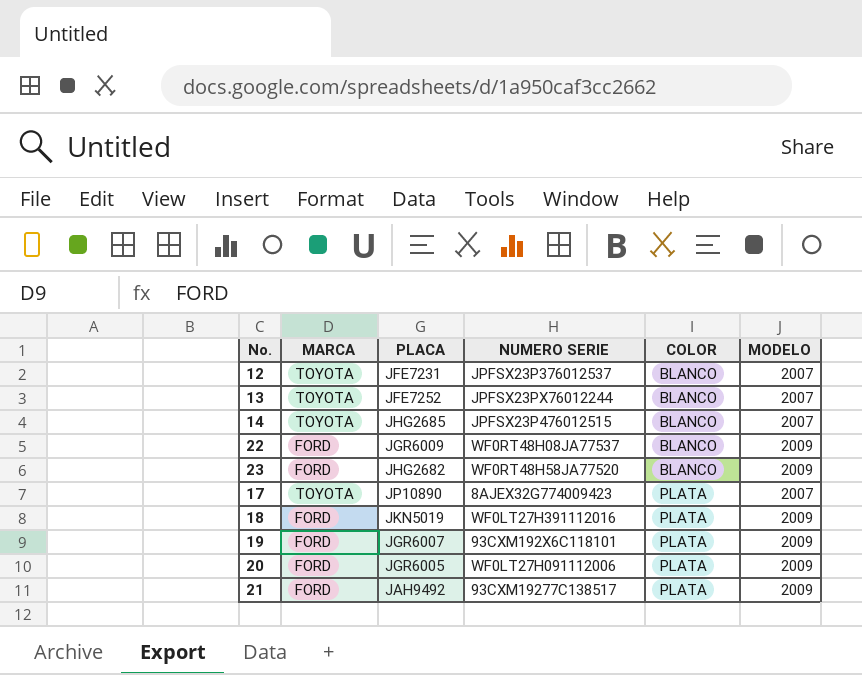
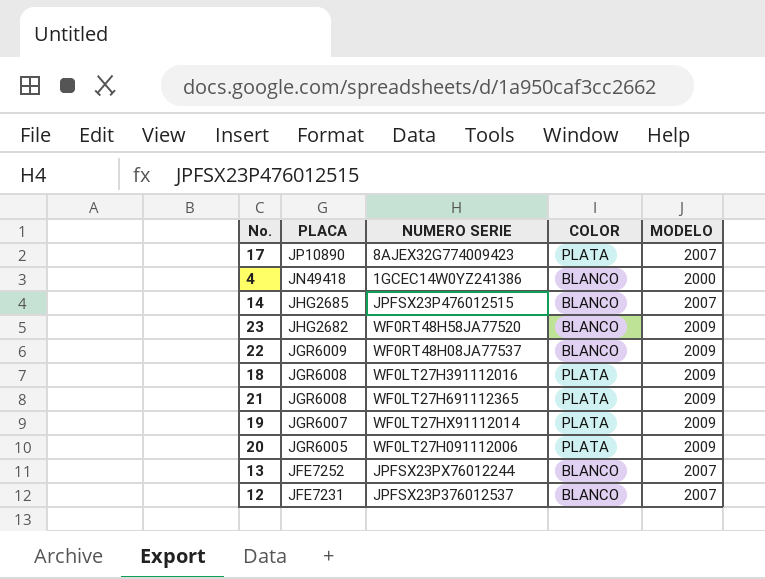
row order: COLOR ascending -> PLACA descending
column MARCA | position: 2 -> none
row 4: none -> JN49418 | 1GCEC14W0YZ241386 | BLANCO | 2000
18 | PLACA: JKN5019 -> JGR6008
21 | PLACA: JAH9492 -> JGR6008
21 | NUMERO SERIE: 93CXM19277C138517 -> WF0LT27H691112365
19 | NUMERO SERIE: 93CXM192X6C118101 -> WF0LT27HX91112014

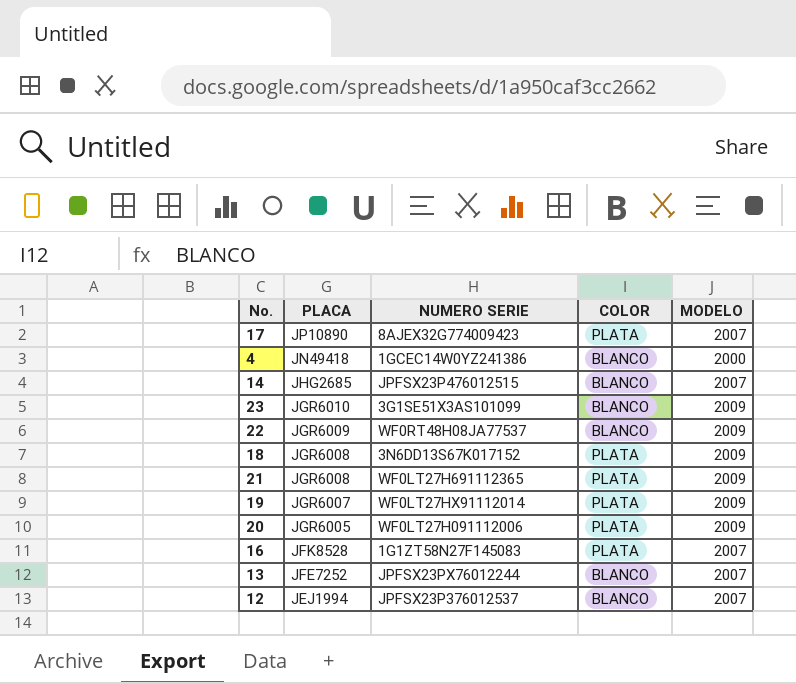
23 | PLACA: JHG2682 -> JGR6010
23 | NUMERO SERIE: WF0RT48H58JA77520 -> 3G1SE51X3AS101099
18 | NUMERO SERIE: WF0LT27H391112016 -> 3N6DD13S67K017152
row 16: none -> JFK8528 | 1G1ZT58N27F145083 | PLATA | 2007
12 | PLACA: JFE7231 -> JEJ1994

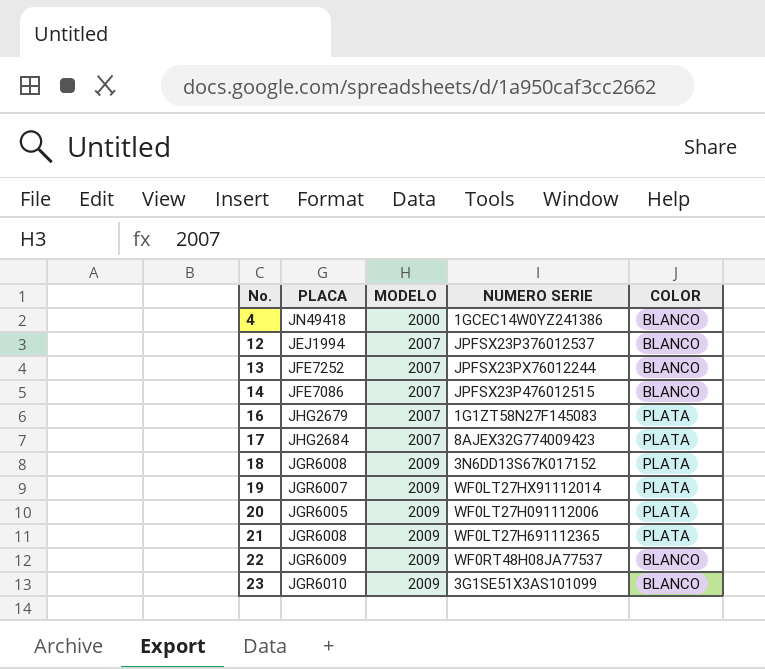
row order: PLACA descending -> No. ascending
column MODELO | position: 5 -> 3
14 | PLACA: JHG2685 -> JFE7086
16 | PLACA: JFK8528 -> JHG2679
17 | PLACA: JP10890 -> JHG2684

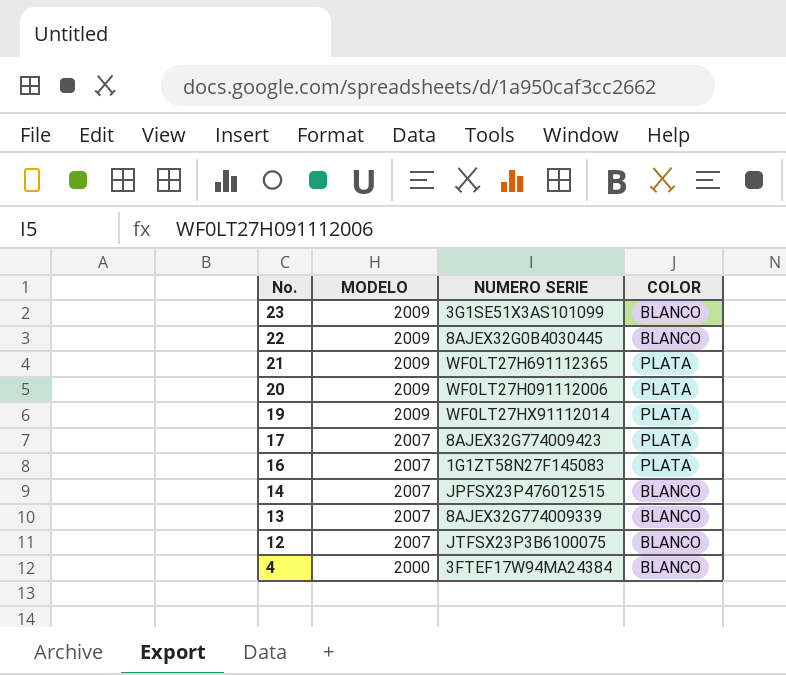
row order: No. ascending -> No. descending
column PLACA | position: 2 -> none
row 18: JGR6008 | 2009 | 3N6DD13S67K017152 | PLATA -> none
22 | NUMERO SERIE: WF0RT48H08JA77537 -> 8AJEX32G0B4030445
13 | NUMERO SERIE: JPFSX23PX76012244 -> 8AJEX32G774009339
12 | NUMERO SERIE: JPFSX23P376012537 -> JTFSX23P3B6100075
4 | NUMERO SERIE: 1GCEC14W0YZ241386 -> 3FTEF17W94MA24384

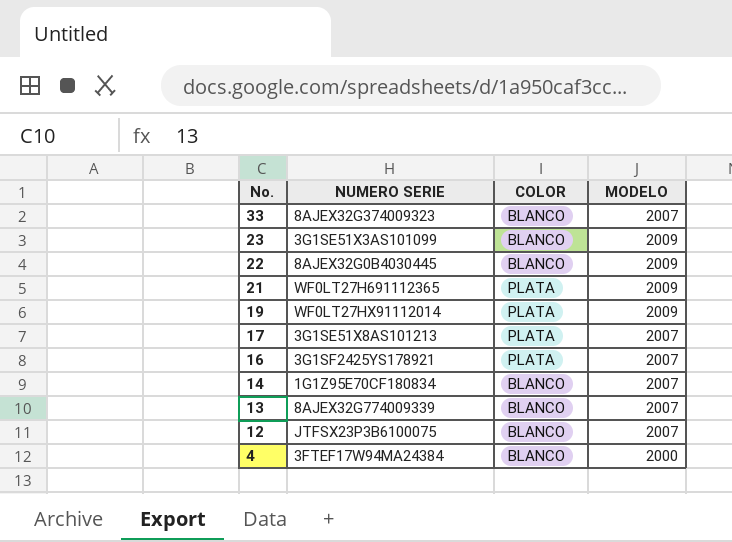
column MODELO | position: 2 -> 4
row 20: 2009 | WF0LT27H091112006 | PLATA -> none
row 33: none -> 8AJEX32G374009323 | BLANCO | 2007
17 | NUMERO SERIE: 8AJEX32G774009423 -> 3G1SE51X8AS101213
16 | NUMERO SERIE: 1G1ZT58N27F145083 -> 3G1SF2425YS178921
14 | NUMERO SERIE: JPFSX23P476012515 -> 1G1Z95E70CF180834

